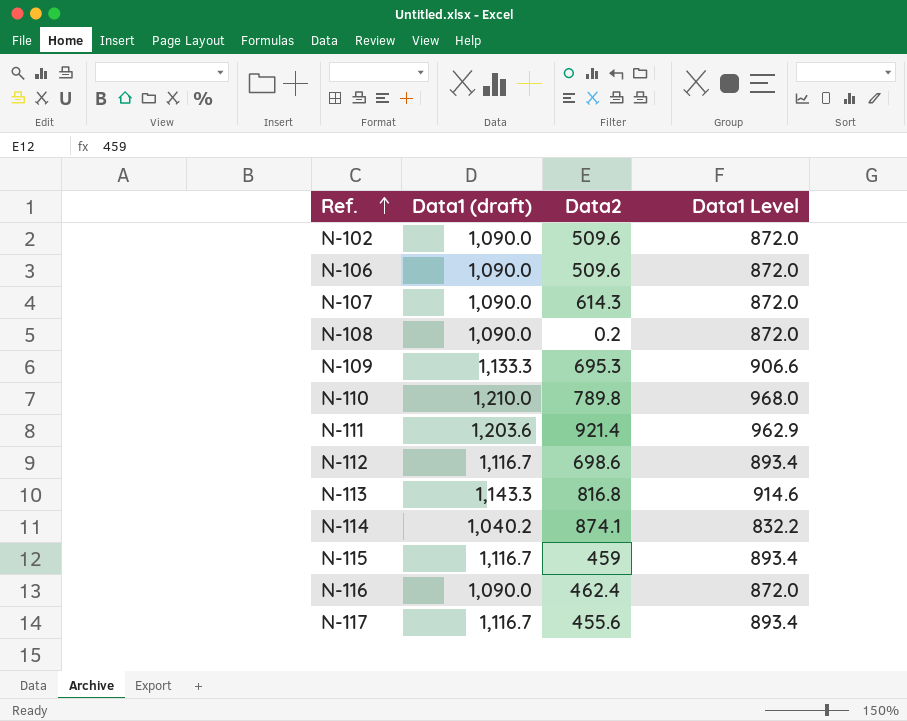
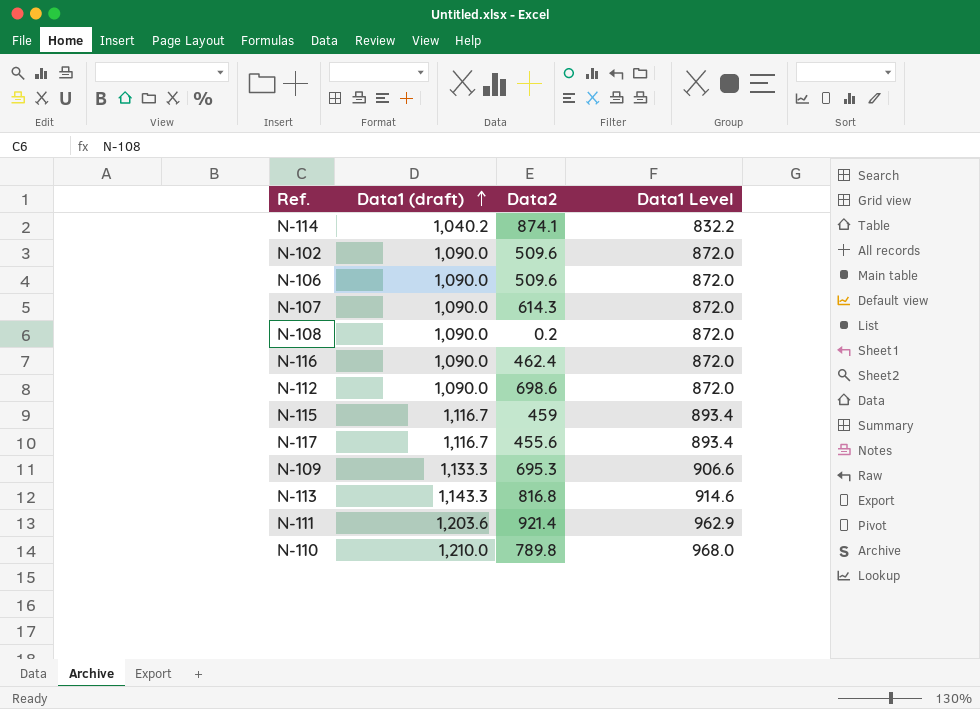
row order: Ref. ascending -> Data1 (draft) ascending
N-112 | Data1 (draft): 1,116.7 -> 1,090.0
N-112 | Data1 Level: 893.4 -> 872.0

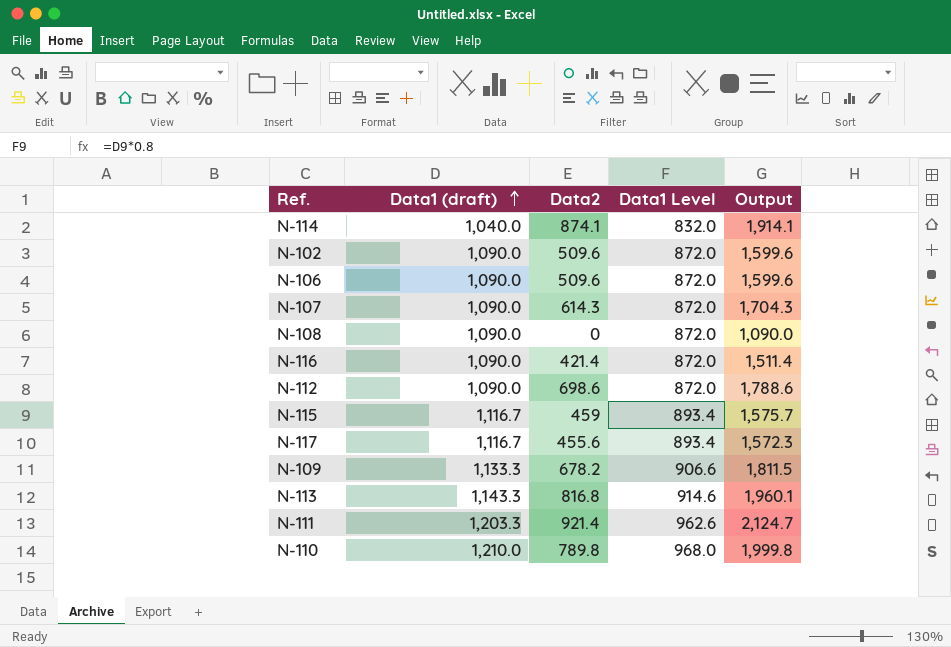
column Output | formula: none -> [Data1 (draft)] + [Data2]
N-114 | Data1 (draft): 1,040.2 -> 1,040.0
N-114 | Data1 Level: 832.2 -> 832.0
N-108 | Data2: 0.2 -> 0
N-116 | Data2: 462.4 -> 421.4
N-109 | Data2: 695.3 -> 678.2
N-111 | Data1 (draft): 1,203.6 -> 1,203.3
N-111 | Data1 Level: 962.9 -> 962.6

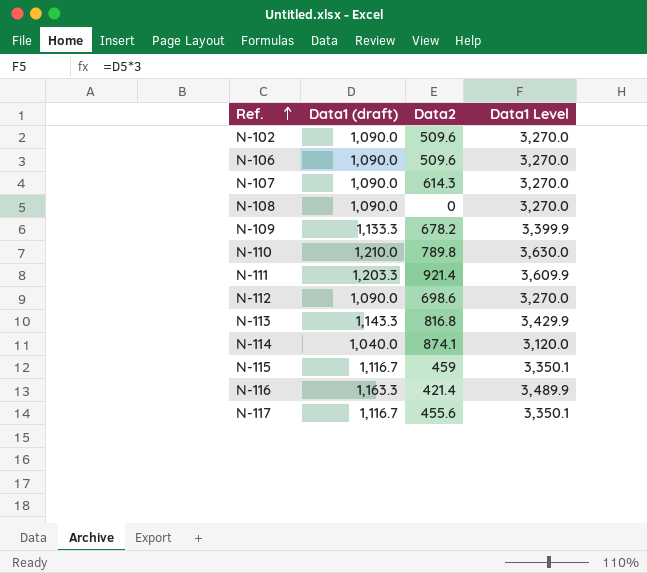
row order: Data1 (draft) ascending -> Ref. ascending
column Output | formula: [Data1 (draft)] + [Data2] -> none
column Data1 Level | formula: [Data1 (draft)] * 0.8 -> [Data1 (draft)] * 3
N-116 | Data1 (draft): 1,090.0 -> 1,163.3

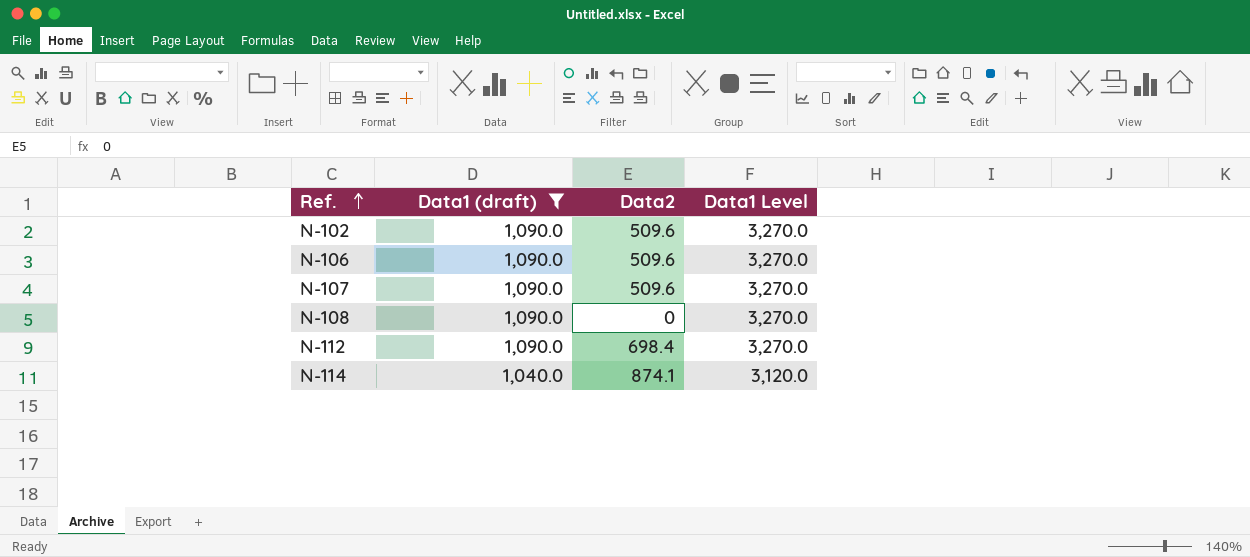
filter: none -> Data1 (draft) <= 1,090.0
N-107 | Data2: 614.3 -> 509.6
N-112 | Data2: 698.6 -> 698.4

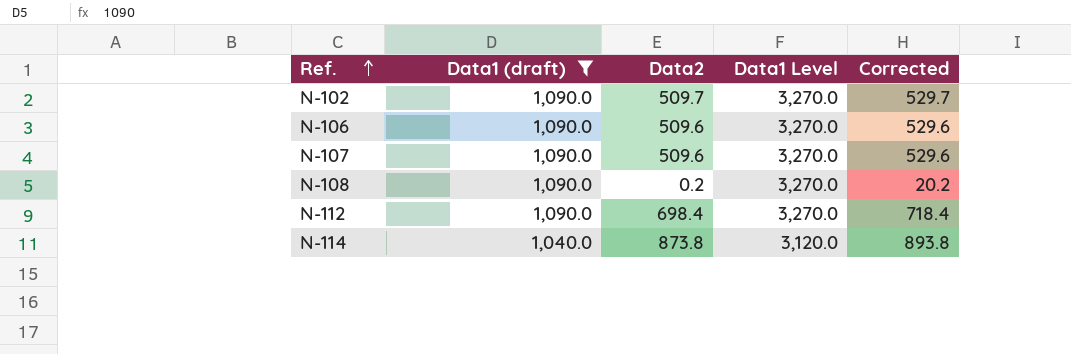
column Corrected | formula: none -> [Data2] + 20
N-102 | Data2: 509.6 -> 509.7
N-108 | Data2: 0 -> 0.2
N-114 | Data2: 874.1 -> 873.8

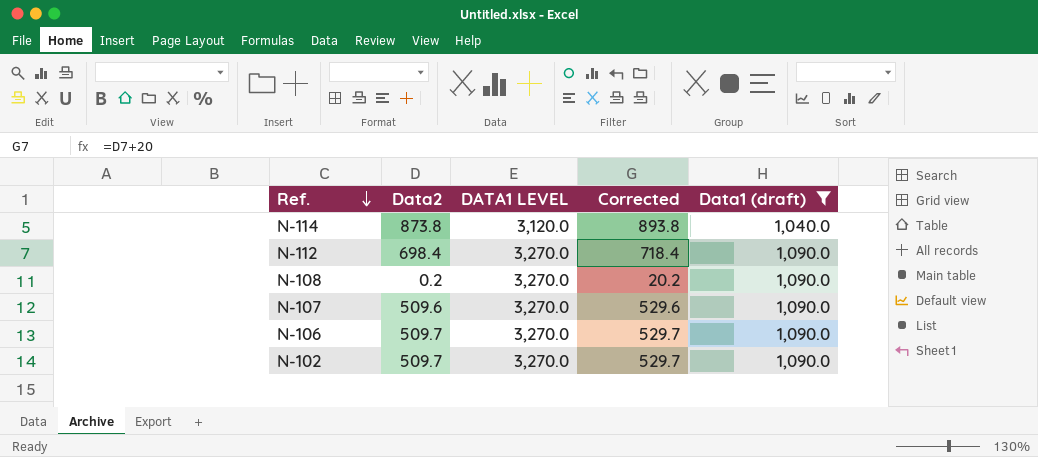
row order: Ref. ascending -> Ref. descending
column name: Data1 Level -> DATA1 LEVEL
column Data1 (draft) | position: 2 -> 5
N-106 | Data2: 509.6 -> 509.7
N-106 | Corrected: 529.6 -> 529.7

